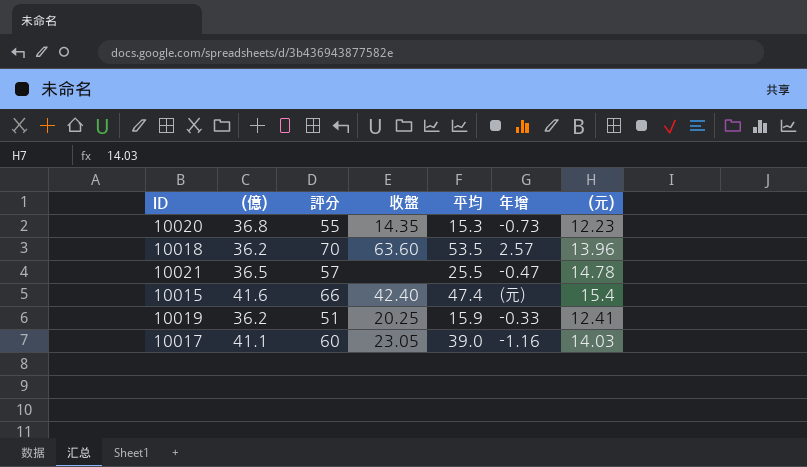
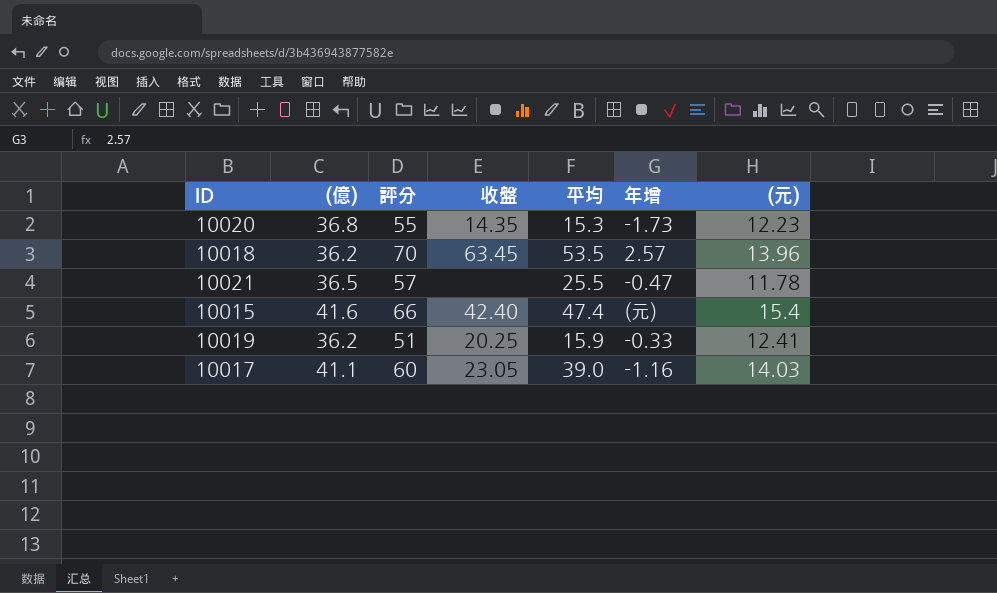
10020 | 年增: -0.73 -> -1.73
10018 | 收盤: 63.60 -> 63.45
10021 | (元): 14.78 -> 11.78

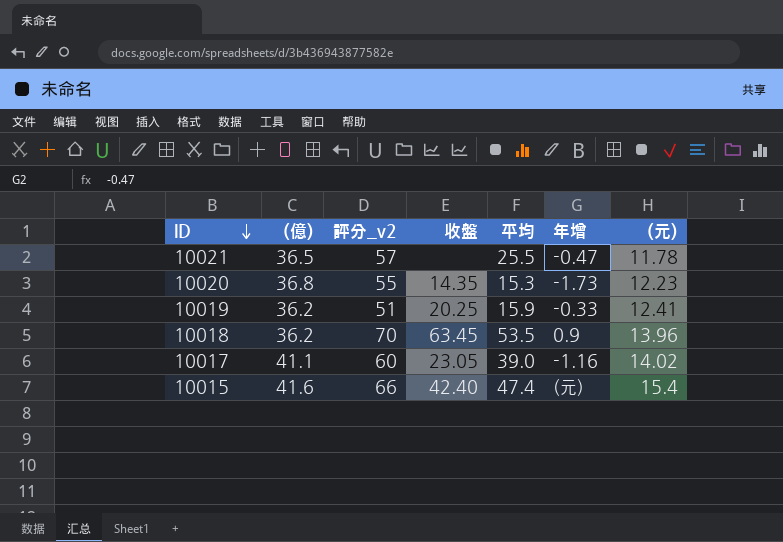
row order: none -> ID descending
column name: 評分 -> 評分_v2
10018 | 年增: 2.57 -> 0.9
10017 | (元): 14.03 -> 14.02

